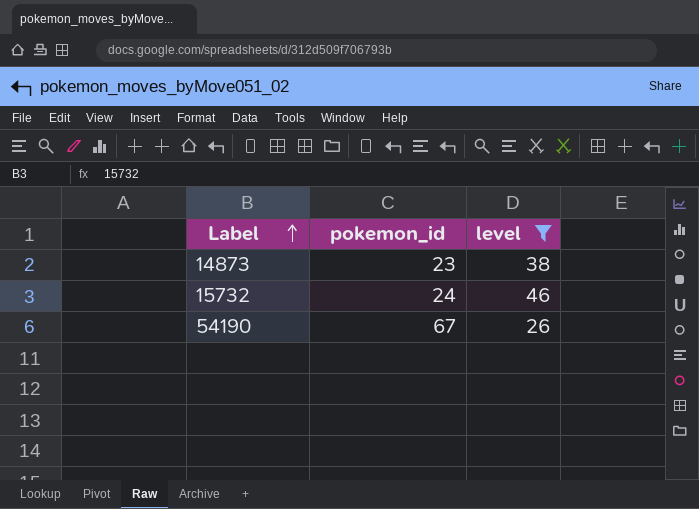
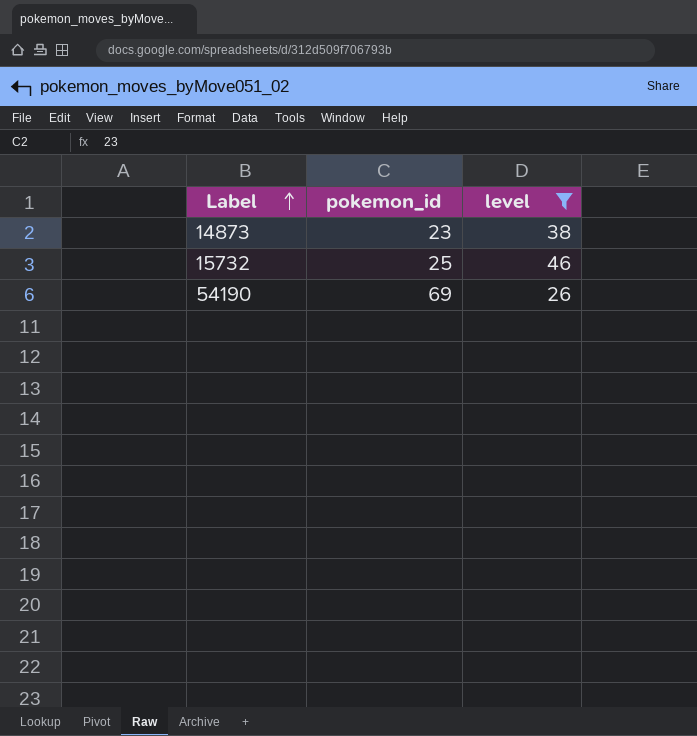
15732 | pokemon_id: 24 -> 25
54190 | pokemon_id: 67 -> 69

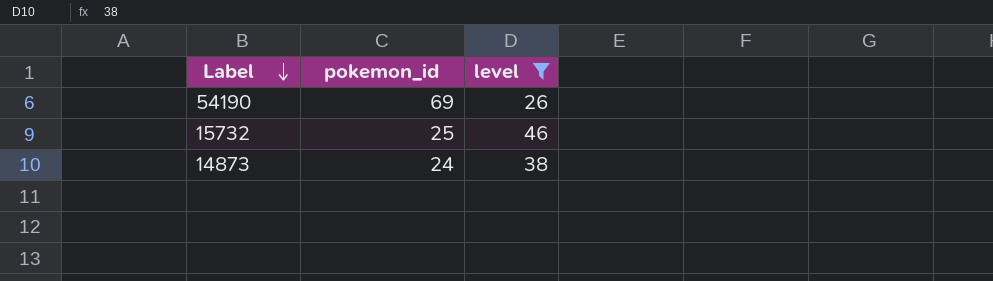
row order: Label ascending -> Label descending
14873 | pokemon_id: 23 -> 24

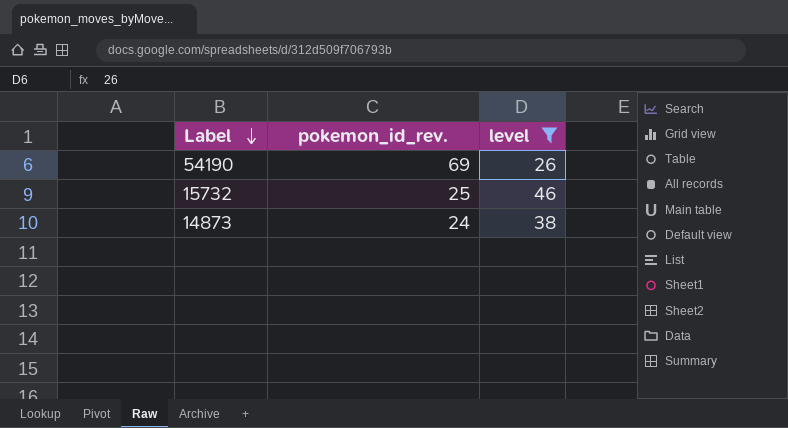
column name: pokemon_id -> pokemon_id_rev.

